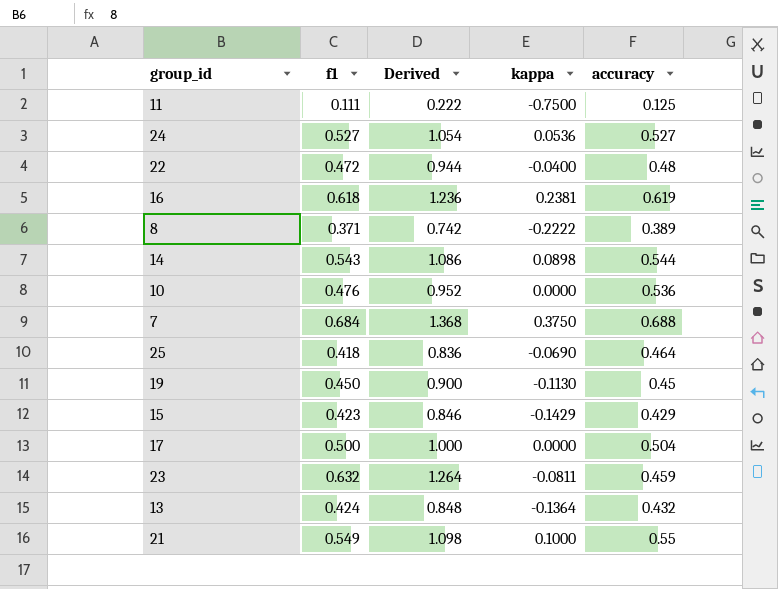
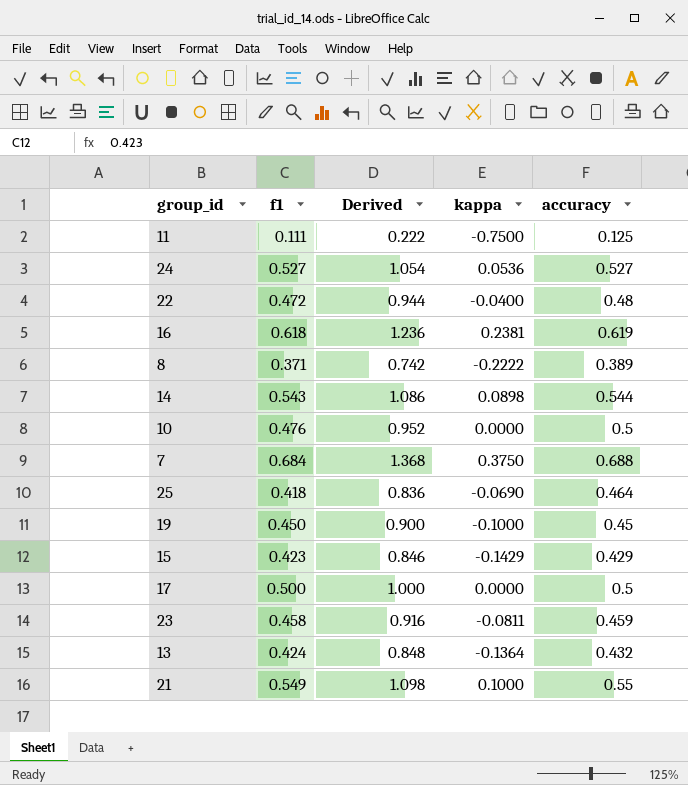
10 | accuracy: 0.536 -> 0.5
19 | kappa: -0.1130 -> -0.1000
17 | accuracy: 0.504 -> 0.5
23 | f1: 0.632 -> 0.458
23 | Derived: 1.264 -> 0.916

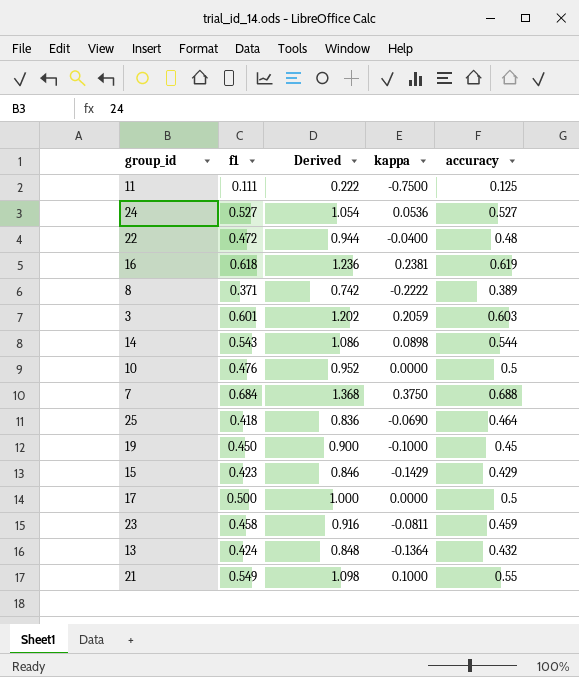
row 3: none -> 0.601 | 1.202 | 0.2059 | 0.603

